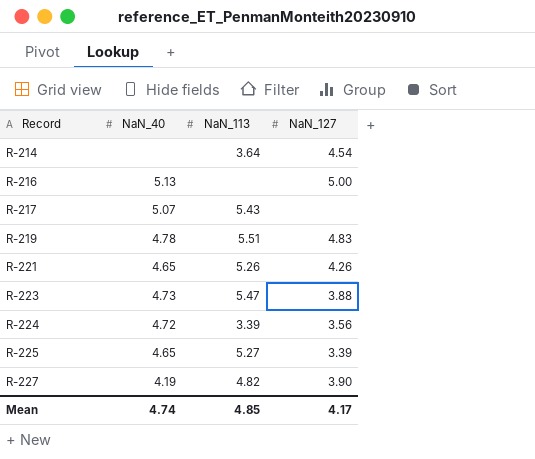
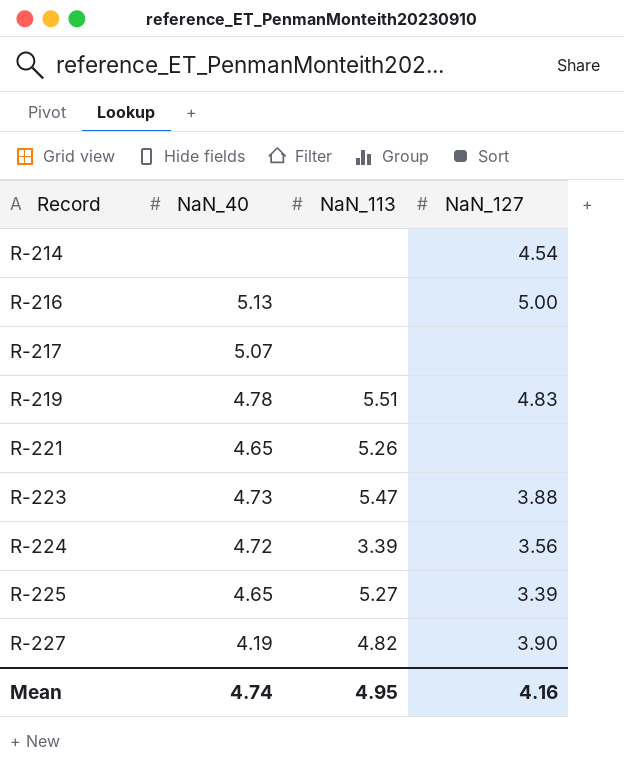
R-214 | NaN_113: 3.64 -> none
R-217 | NaN_113: 5.43 -> none
R-221 | NaN_127: 4.26 -> none
Mean | NaN_113: 4.85 -> 4.95
Mean | NaN_127: 4.17 -> 4.16

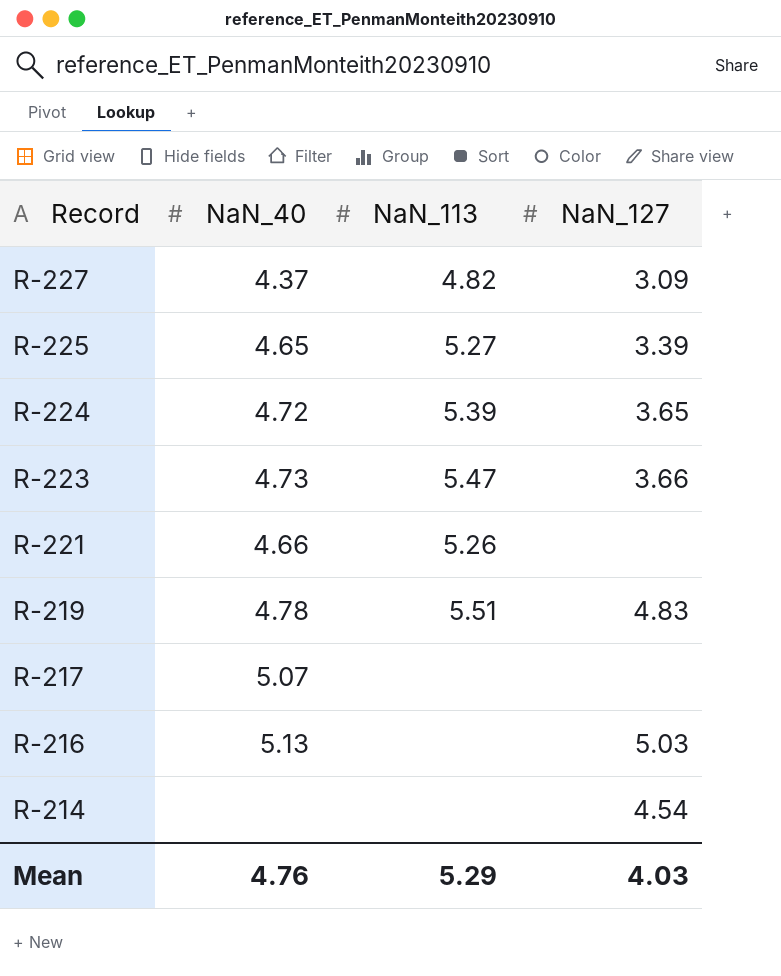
row order: Record ascending -> Record descending
R-227 | NaN_40: 4.19 -> 4.37
R-227 | NaN_127: 3.90 -> 3.09
R-224 | NaN_113: 3.39 -> 5.39
R-224 | NaN_127: 3.56 -> 3.65
R-223 | NaN_127: 3.88 -> 3.66
R-221 | NaN_40: 4.65 -> 4.66
R-216 | NaN_127: 5.00 -> 5.03
Mean | NaN_40: 4.74 -> 4.76
Mean | NaN_113: 4.95 -> 5.29
Mean | NaN_127: 4.16 -> 4.03

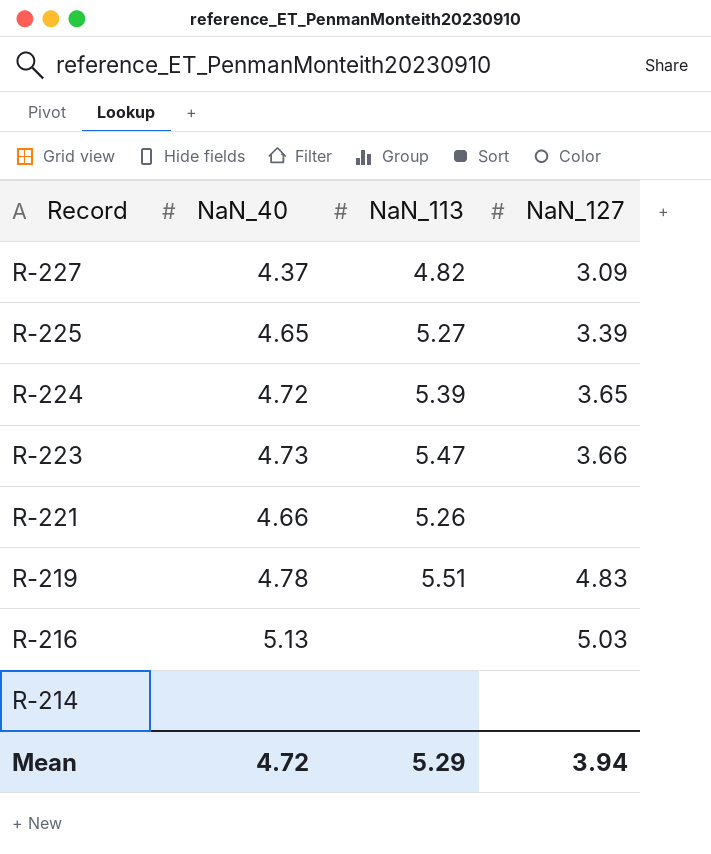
row R-217: 5.07 | none | none -> none
R-214 | NaN_127: 4.54 -> none
Mean | NaN_40: 4.76 -> 4.72
Mean | NaN_127: 4.03 -> 3.94

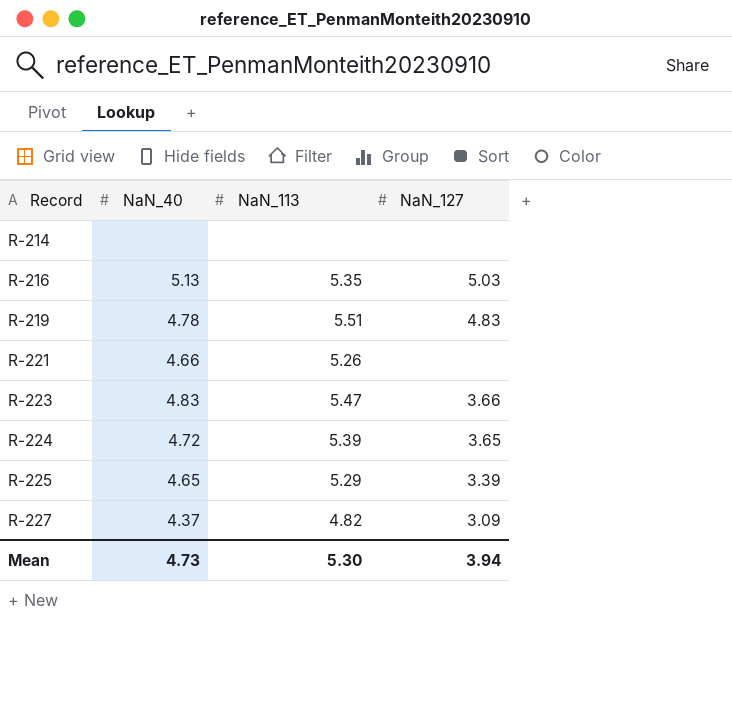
row order: Record descending -> Record ascending
R-216 | NaN_113: none -> 5.35
R-223 | NaN_40: 4.73 -> 4.83
R-225 | NaN_113: 5.27 -> 5.29
Mean | NaN_40: 4.72 -> 4.73
Mean | NaN_113: 5.29 -> 5.30

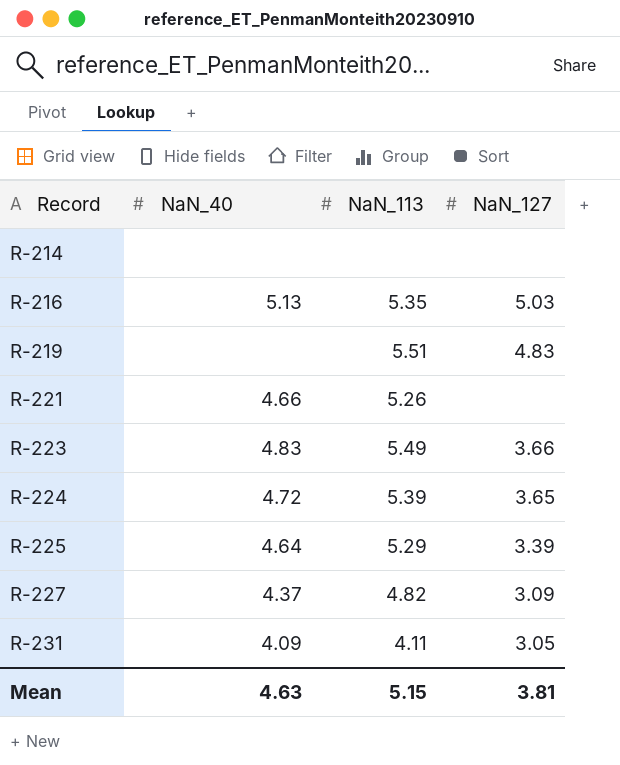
R-219 | NaN_40: 4.78 -> none
R-223 | NaN_113: 5.47 -> 5.49
R-225 | NaN_40: 4.65 -> 4.64
row R-231: none -> 4.09 | 4.11 | 3.05
Mean | NaN_40: 4.73 -> 4.63
Mean | NaN_113: 5.30 -> 5.15
Mean | NaN_127: 3.94 -> 3.81

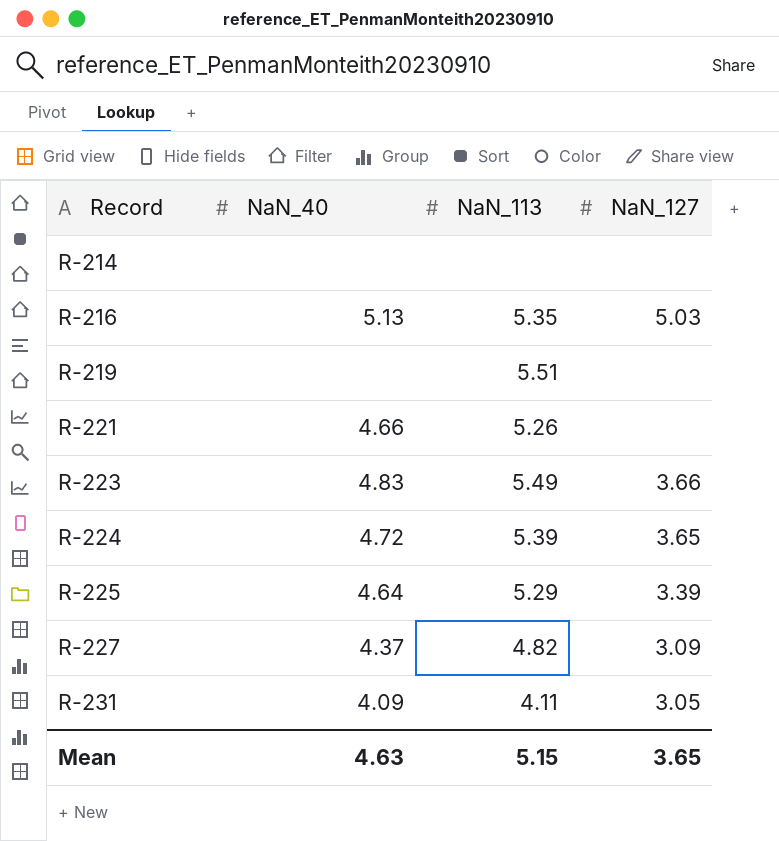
R-219 | NaN_127: 4.83 -> none
Mean | NaN_127: 3.81 -> 3.65

